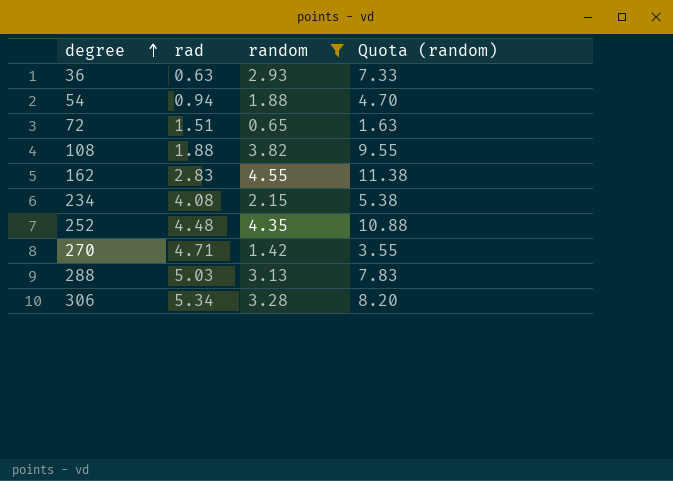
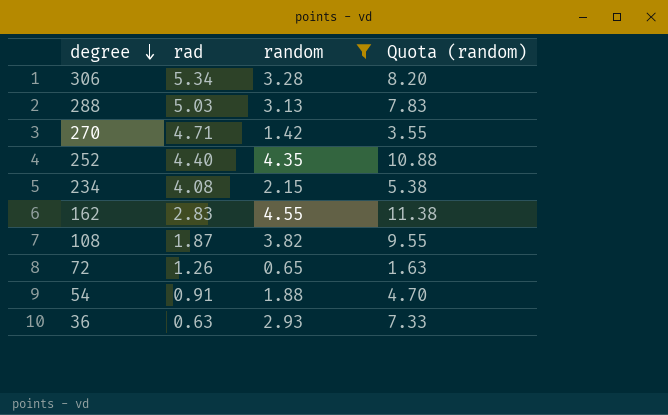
row order: degree ascending -> degree descending
252 | rad: 4.48 -> 4.40
108 | rad: 1.88 -> 1.87
72 | rad: 1.51 -> 1.26
54 | rad: 0.94 -> 0.91

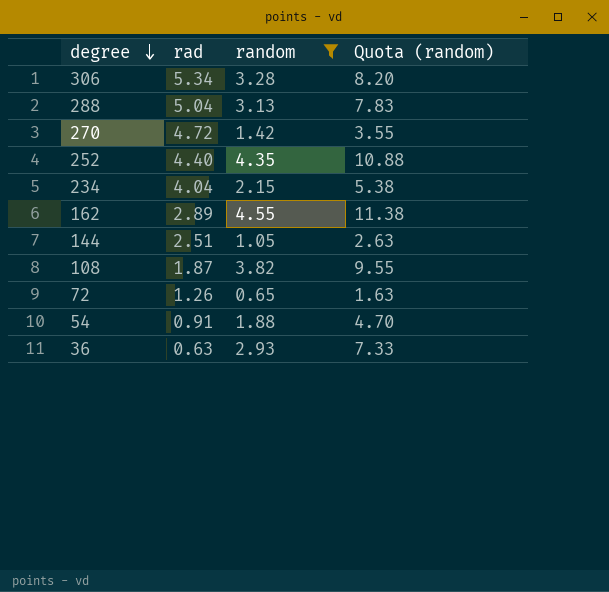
288 | rad: 5.03 -> 5.04
270 | rad: 4.71 -> 4.72
234 | rad: 4.08 -> 4.04
162 | rad: 2.83 -> 2.89
row 144: none -> 2.51 | 1.05 | 2.63

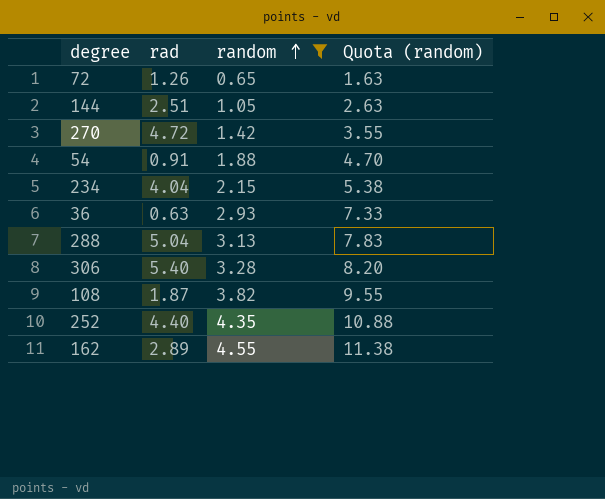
row order: degree descending -> random ascending
306 | rad: 5.34 -> 5.40

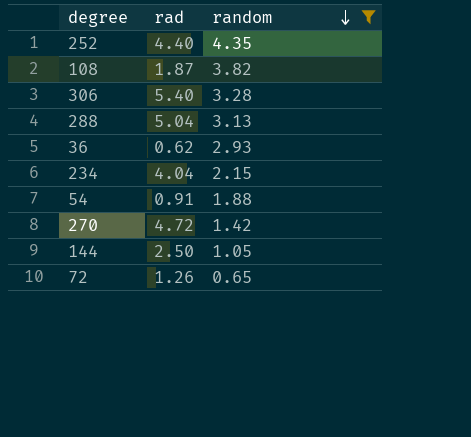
row order: random ascending -> random descending
column Quota (random) | formula: [random] * 2.5 -> none
row 162: 2.89 | 4.55 | 11.38 -> none
36 | rad: 0.63 -> 0.62
144 | rad: 2.51 -> 2.50

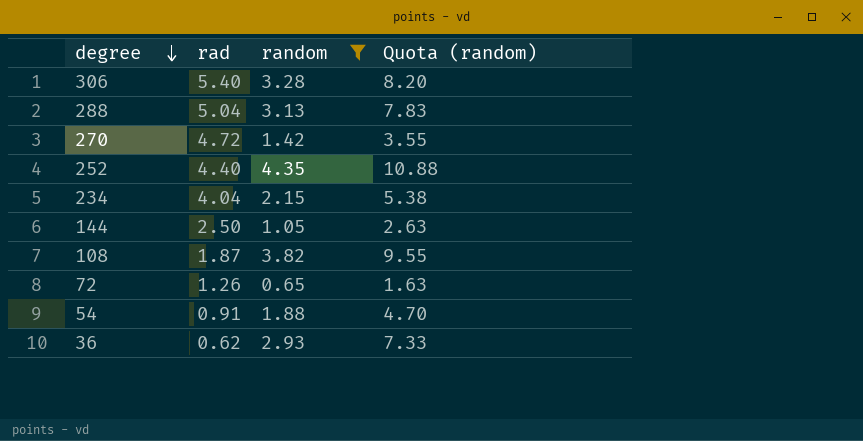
row order: random descending -> degree descending
column Quota (random) | formula: none -> [random] * 2.5

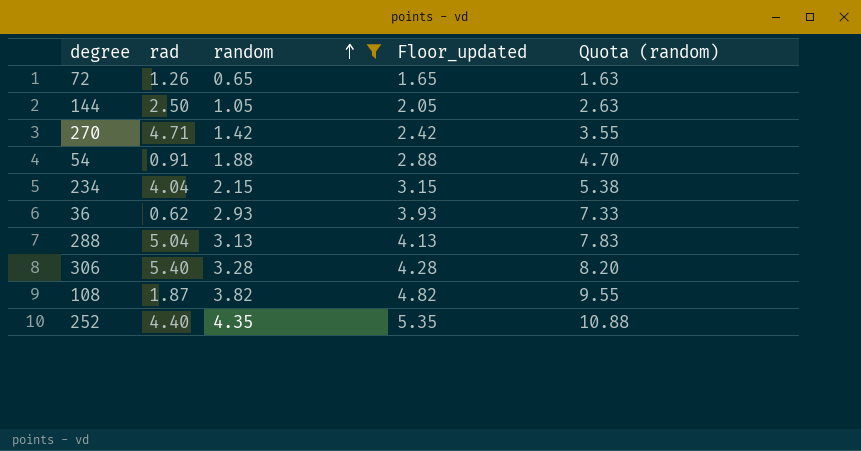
row order: degree descending -> random ascending
column Floor_updated | formula: none -> [random] + 1
270 | rad: 4.72 -> 4.71

